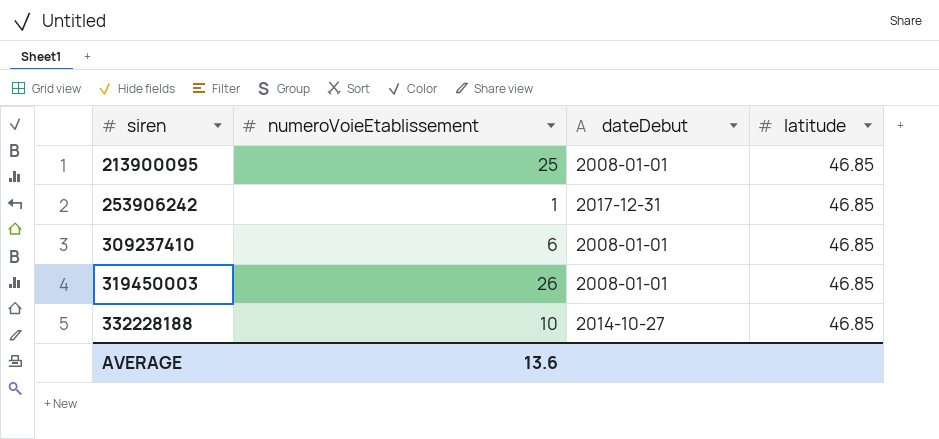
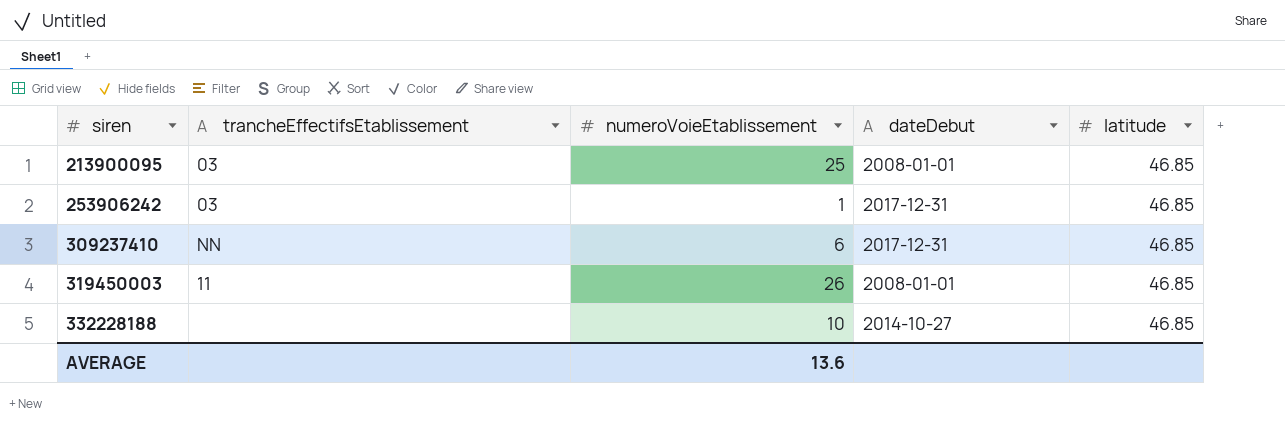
column trancheEffectifsEtablissement | position: none -> 2
309237410 | dateDebut: 2008-01-01 -> 2017-12-31

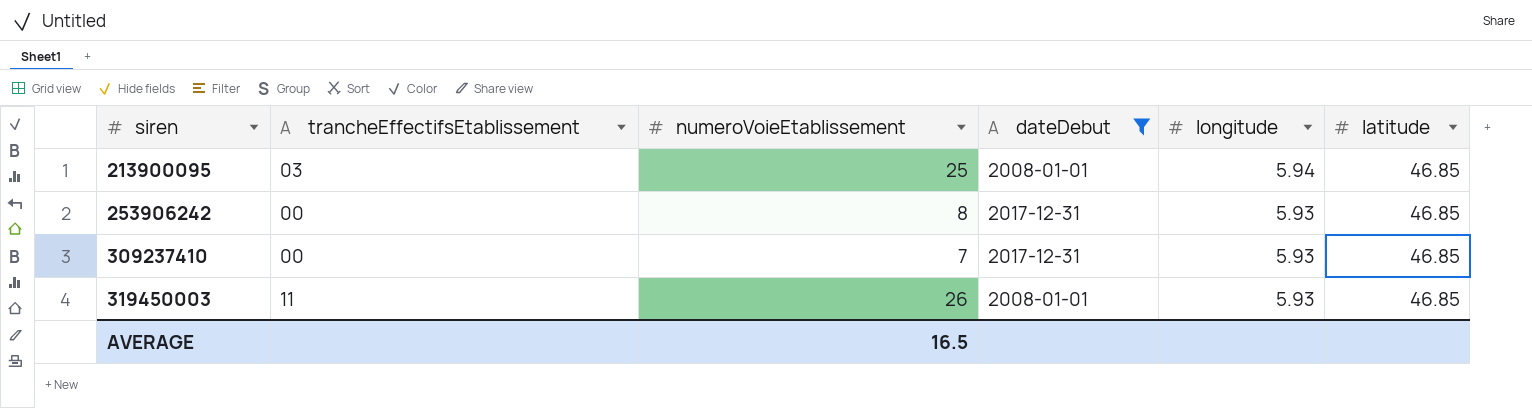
filter: none -> dateDebut != 2014-10-27
column longitude | position: none -> 5
253906242 | trancheEffectifsEtablissement: 03 -> 00
253906242 | numeroVoieEtablissement: 1 -> 8
309237410 | trancheEffectifsEtablissement: NN -> 00
309237410 | numeroVoieEtablissement: 6 -> 7
AVERAGE | numeroVoieEtablissement: 13.6 -> 16.5

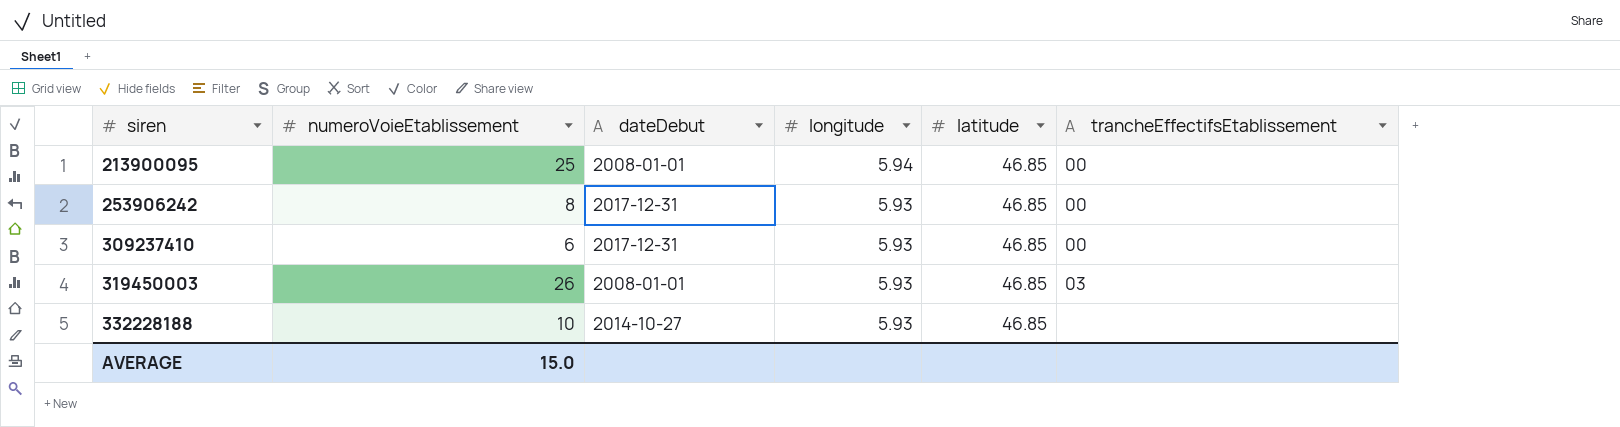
filter: dateDebut != 2014-10-27 -> none
column trancheEffectifsEtablissement | position: 2 -> 6
213900095 | trancheEffectifsEtablissement: 03 -> 00
309237410 | numeroVoieEtablissement: 7 -> 6
319450003 | trancheEffectifsEtablissement: 11 -> 03
AVERAGE | numeroVoieEtablissement: 16.5 -> 15.0

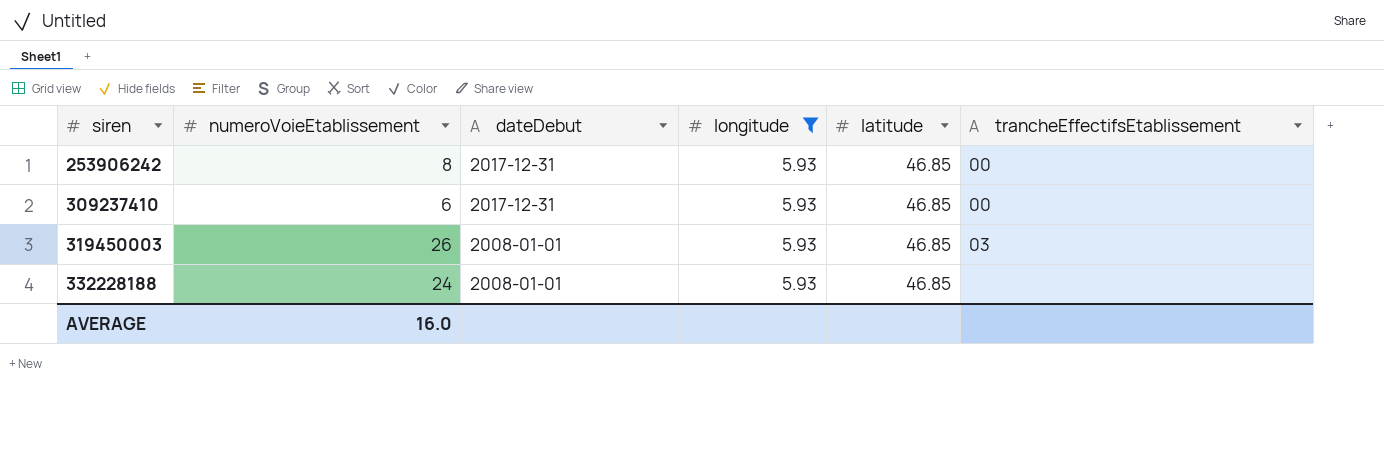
filter: none -> longitude = 5.93
332228188 | numeroVoieEtablissement: 10 -> 24
332228188 | dateDebut: 2014-10-27 -> 2008-01-01
AVERAGE | numeroVoieEtablissement: 15.0 -> 16.0

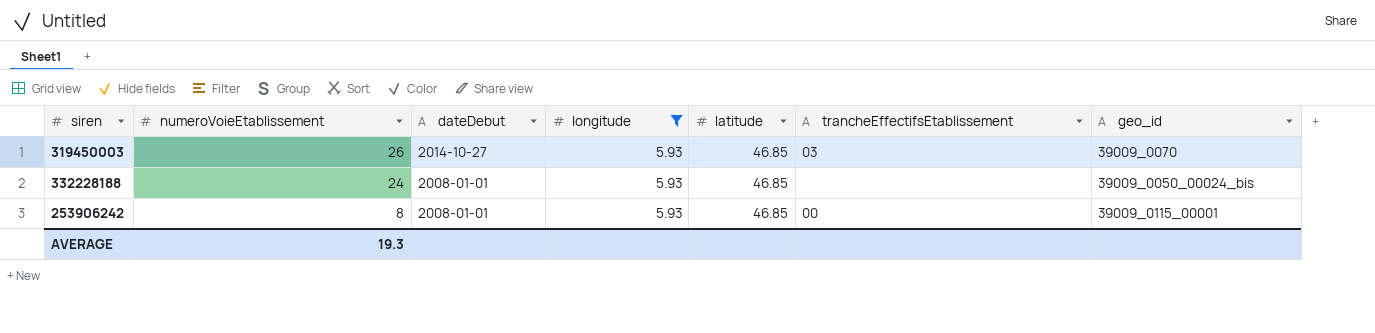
row order: siren ascending -> numeroVoieEtablissement descending
column geo_id | position: none -> 7
row 309237410: 6 | 2017-12-31 | 5.93 | 46.85 | 00 -> none
319450003 | dateDebut: 2008-01-01 -> 2014-10-27
253906242 | dateDebut: 2017-12-31 -> 2008-01-01
AVERAGE | numeroVoieEtablissement: 16.0 -> 19.3

